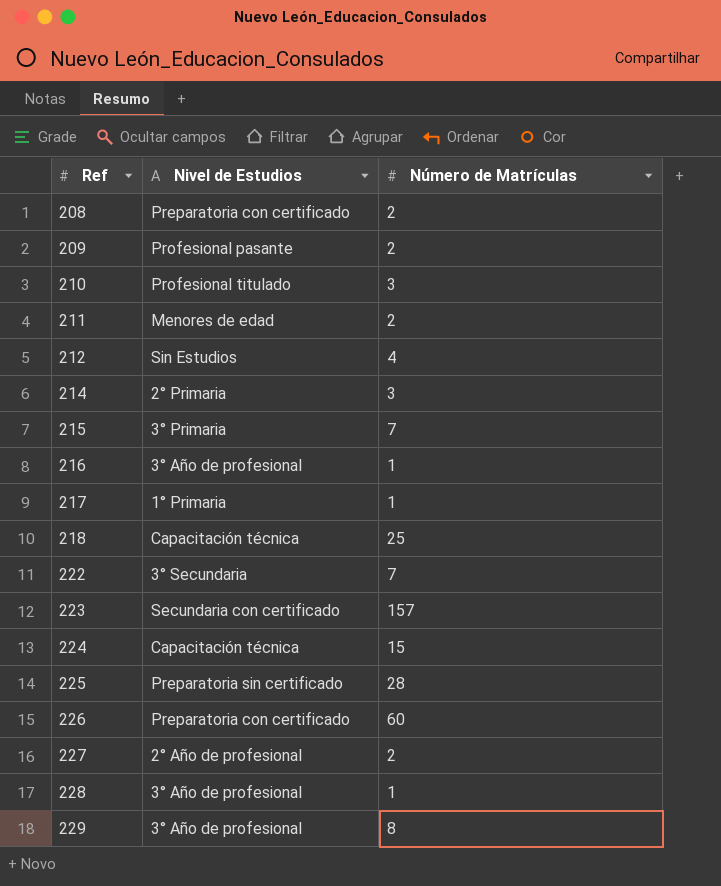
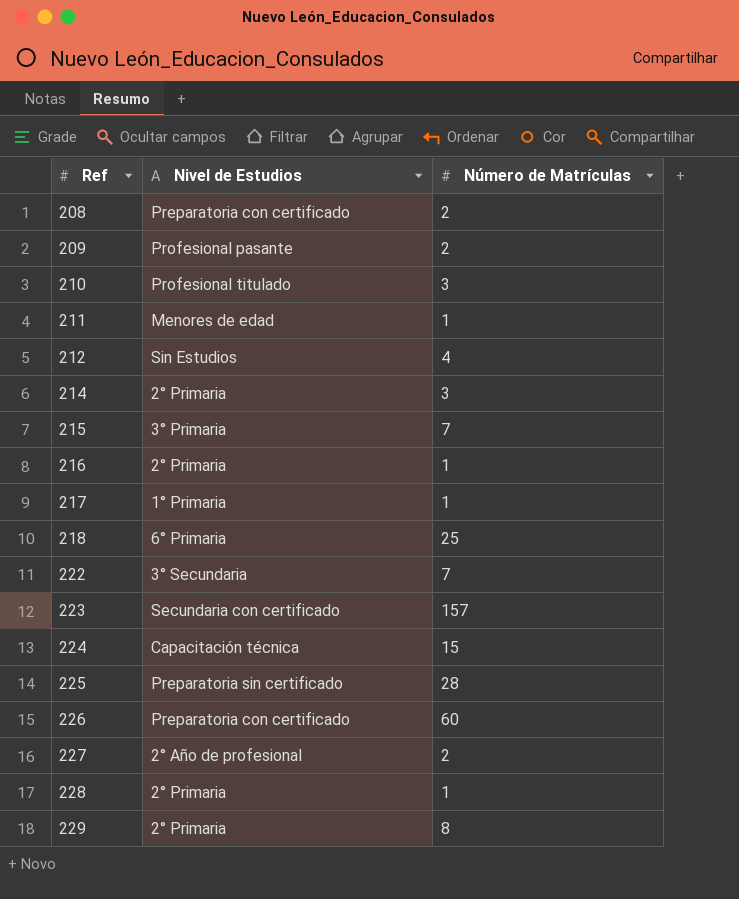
211 | Número de Matrículas: 2 -> 1
216 | Nivel de Estudios: 3° Año de profesional -> 2° Primaria
218 | Nivel de Estudios: Capacitación técnica -> 6° Primaria
228 | Nivel de Estudios: 3° Año de profesional -> 2° Primaria
229 | Nivel de Estudios: 3° Año de profesional -> 2° Primaria

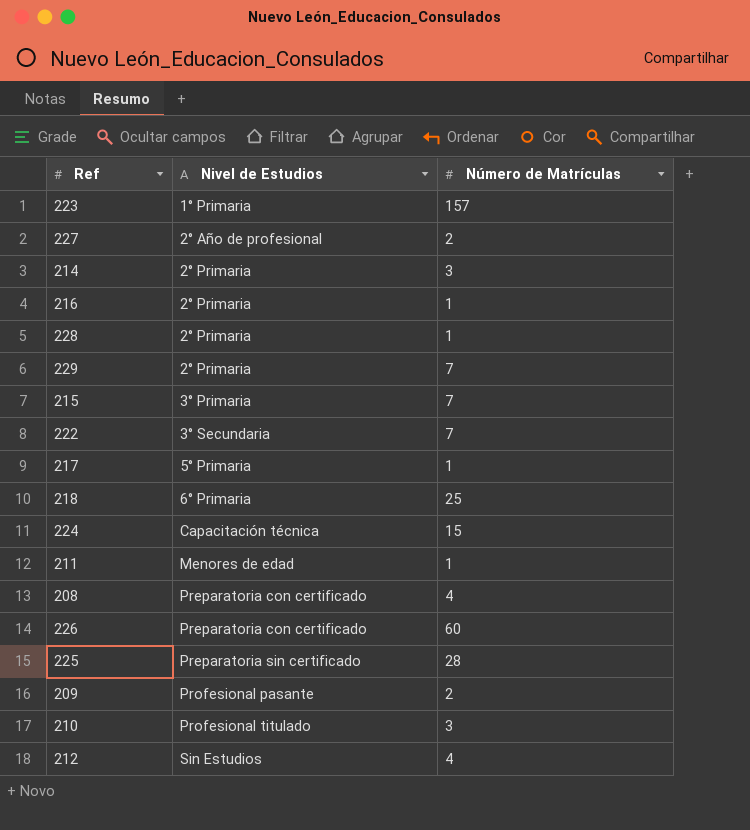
row order: Ref ascending -> Nivel de Estudios ascending
223 | Nivel de Estudios: Secundaria con certificado -> 1° Primaria
229 | Número de Matrículas: 8 -> 7
217 | Nivel de Estudios: 1° Primaria -> 5° Primaria
208 | Número de Matrículas: 2 -> 4

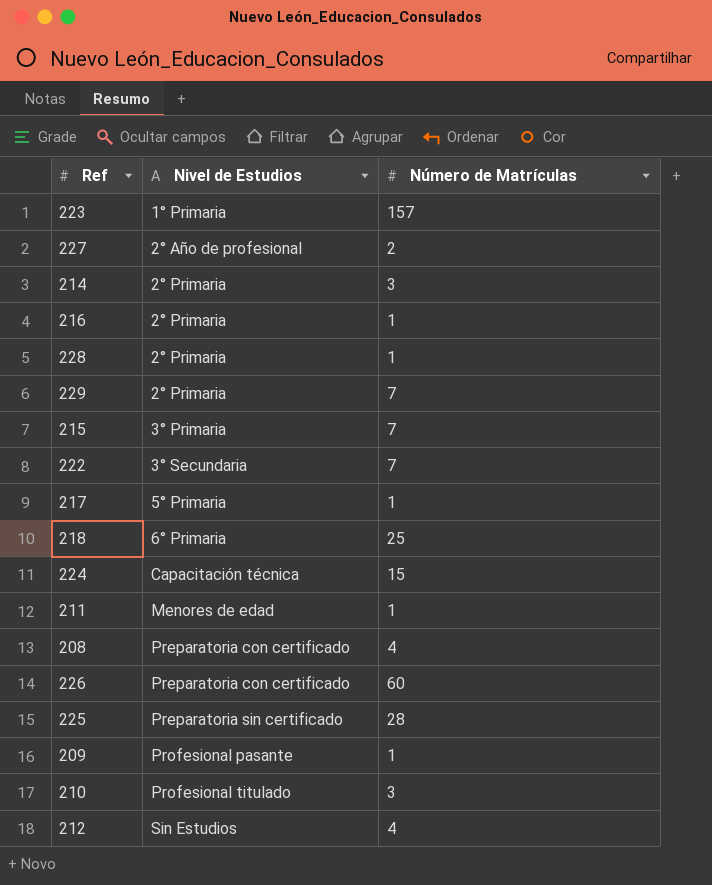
209 | Número de Matrículas: 2 -> 1

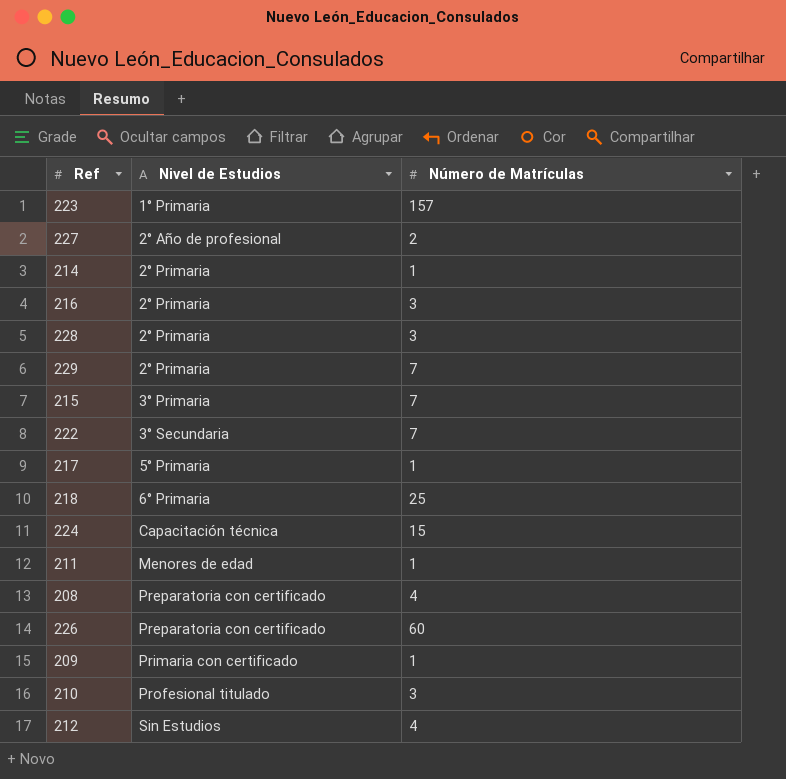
row 225: Preparatoria sin certificado | 28 -> none
214 | Número de Matrículas: 3 -> 1
216 | Número de Matrículas: 1 -> 3
228 | Número de Matrículas: 1 -> 3
209 | Nivel de Estudios: Profesional pasante -> Primaria con certificado

